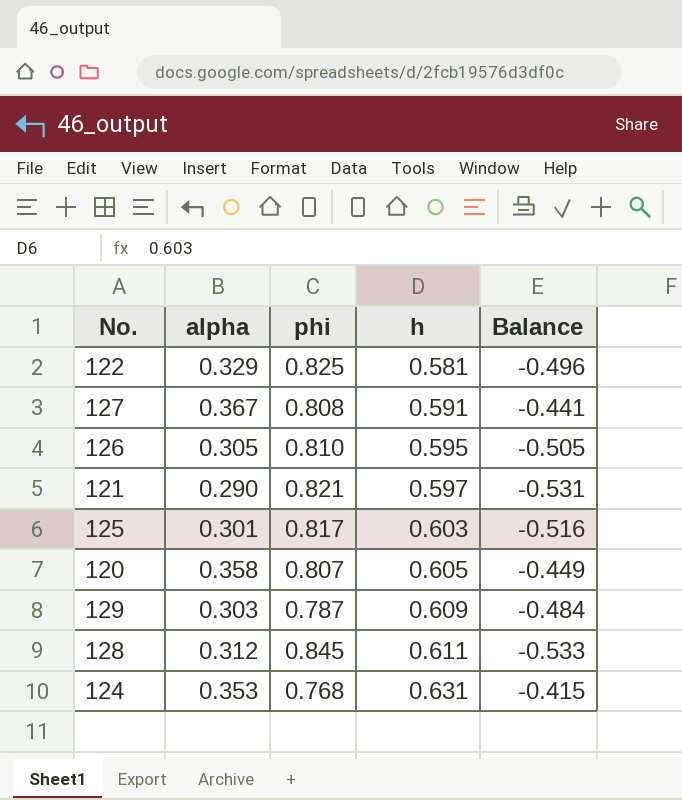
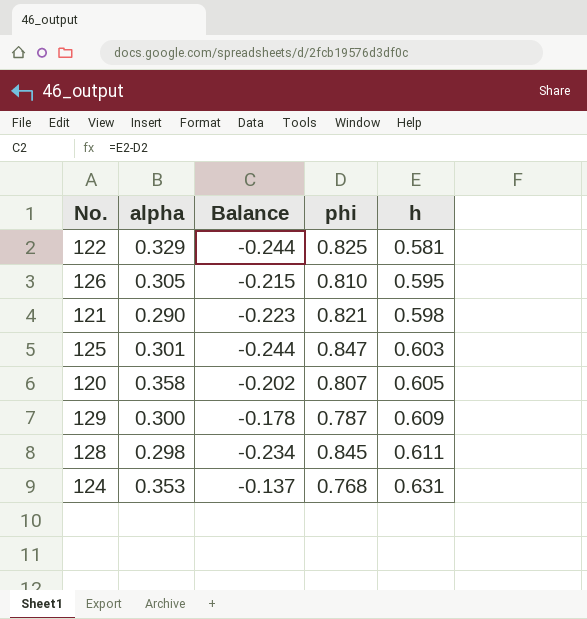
column Balance | formula: [alpha] - [phi] -> [h] - [phi]
column Balance | position: 5 -> 3
row 127: 0.367 | 0.808 | 0.591 | -0.441 -> none
121 | h: 0.597 -> 0.598
125 | phi: 0.817 -> 0.847
129 | alpha: 0.303 -> 0.300
128 | alpha: 0.312 -> 0.298

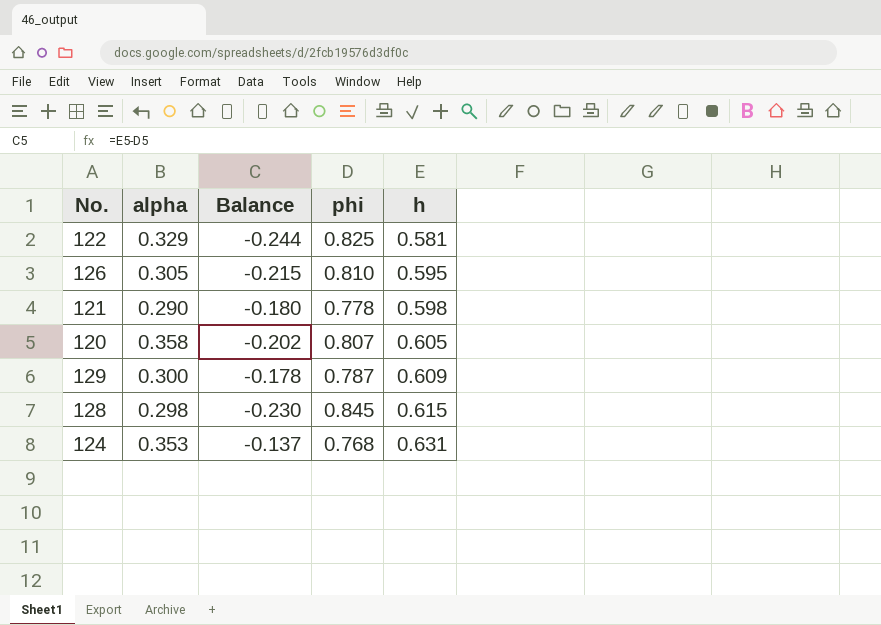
row 125: 0.301 | -0.244 | 0.847 | 0.603 -> none
121 | Balance: -0.223 -> -0.180
121 | phi: 0.821 -> 0.778
128 | Balance: -0.234 -> -0.230
128 | h: 0.611 -> 0.615

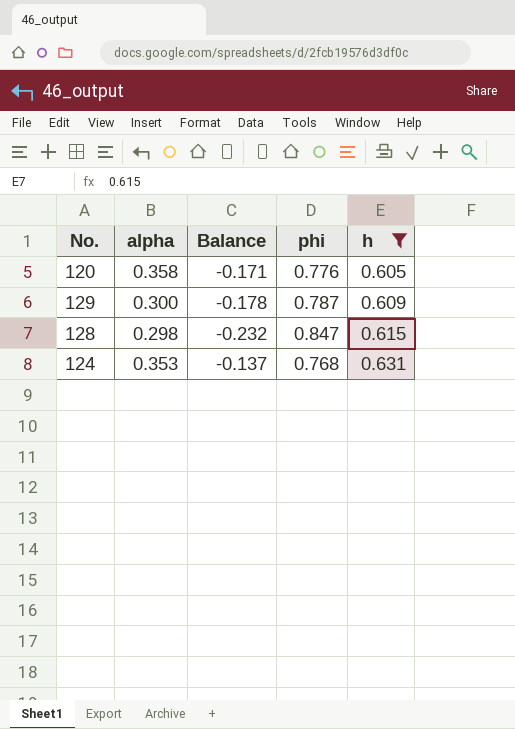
filter: none -> h >= 0.605
120 | Balance: -0.202 -> -0.171
120 | phi: 0.807 -> 0.776
128 | Balance: -0.230 -> -0.232
128 | phi: 0.845 -> 0.847

